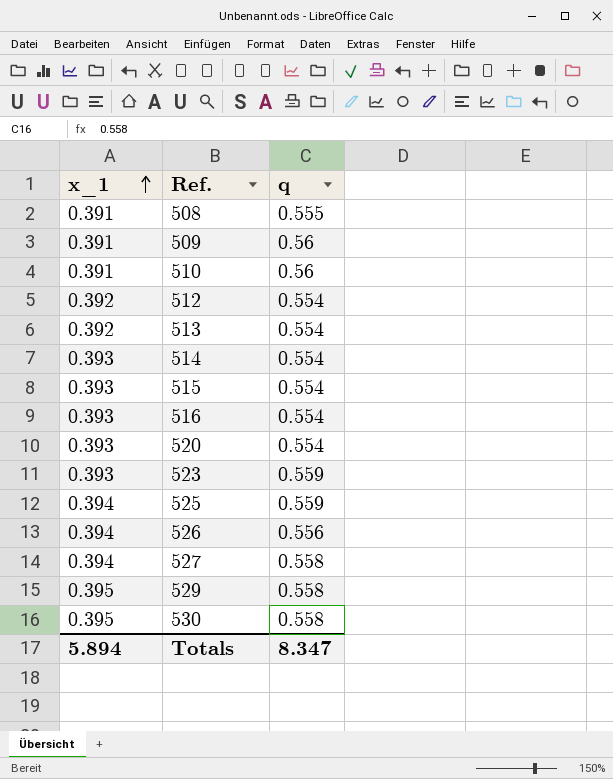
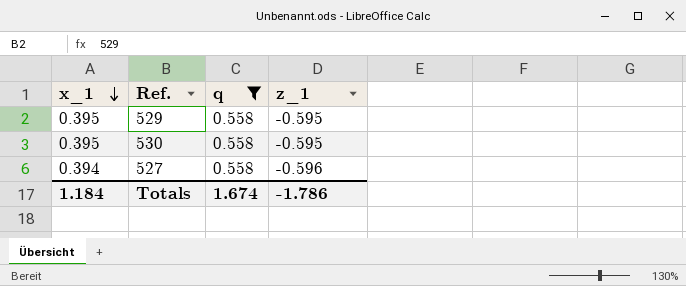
filter: none -> q = 0.558
row order: x_1 ascending -> x_1 descending
column z_1 | position: none -> 4
Totals | x_1: 5.894 -> 1.184
Totals | q: 8.347 -> 1.674

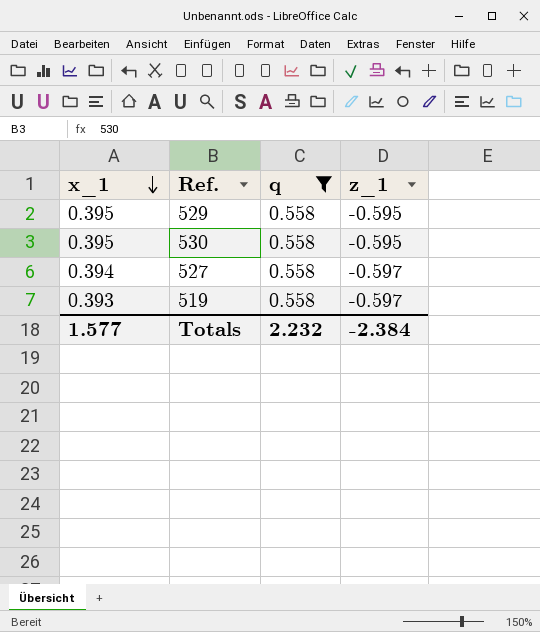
527 | z_1: -0.596 -> -0.597
row 519: none -> 0.393 | 0.558 | -0.597
Totals | x_1: 1.184 -> 1.577
Totals | q: 1.674 -> 2.232
Totals | z_1: -1.786 -> -2.384

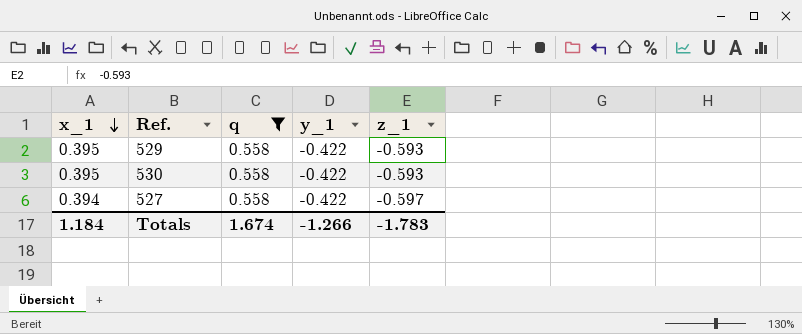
column y_1 | position: none -> 4
row 519: 0.393 | 0.558 | -0.597 -> none
529 | z_1: -0.595 -> -0.593
530 | z_1: -0.595 -> -0.593
Totals | x_1: 1.577 -> 1.184
Totals | q: 2.232 -> 1.674
Totals | z_1: -2.384 -> -1.783

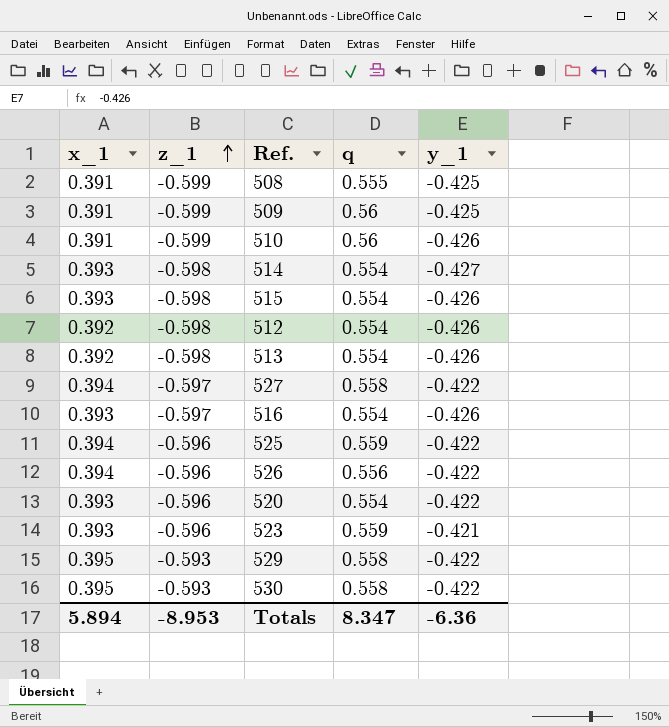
filter: q = 0.558 -> none
row order: x_1 descending -> z_1 ascending
column z_1 | position: 5 -> 2
Totals | x_1: 1.184 -> 5.894
Totals | z_1: -1.783 -> -8.953
Totals | q: 1.674 -> 8.347
Totals | y_1: -1.266 -> -6.36

